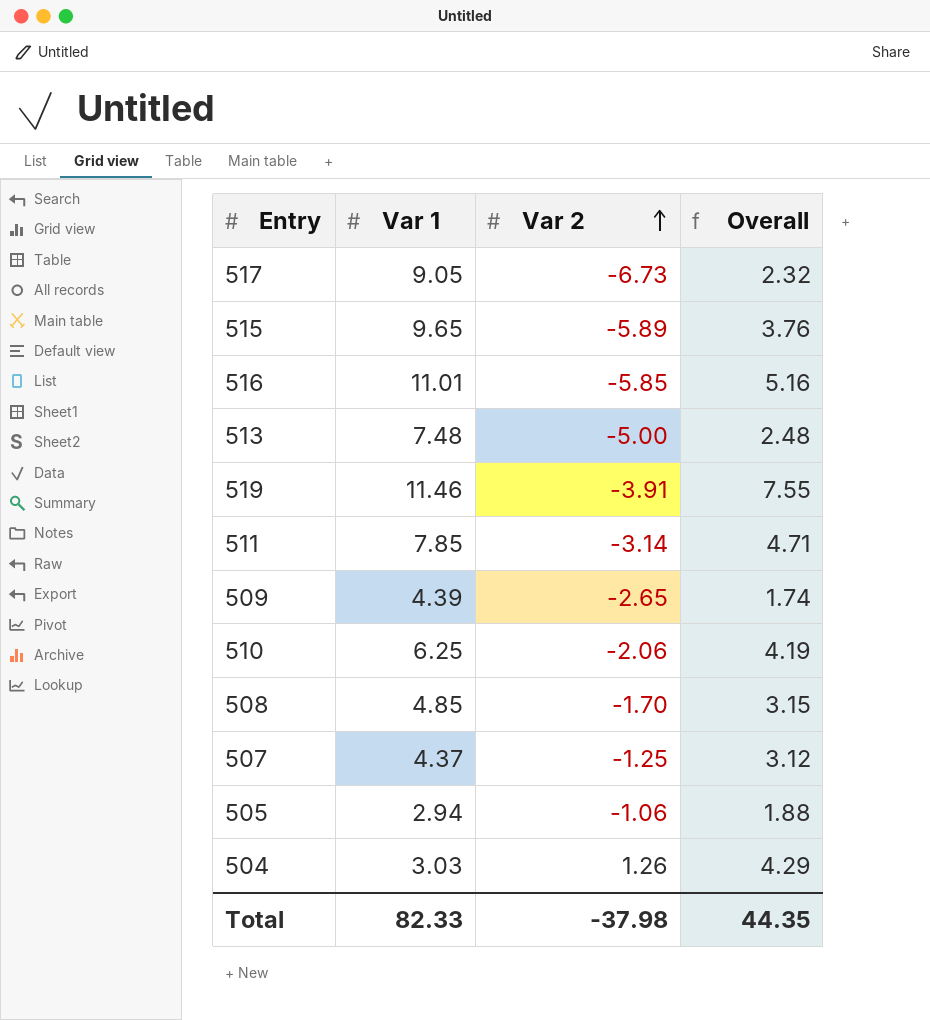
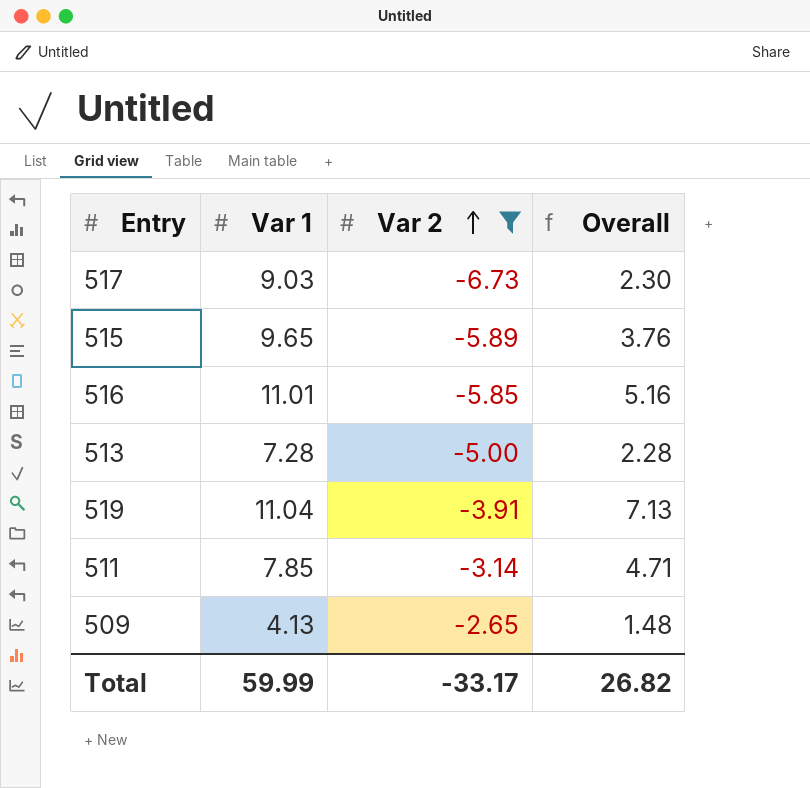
filter: none -> Var 2 <= -2.65
517 | Var 1: 9.05 -> 9.03
517 | Overall: 2.32 -> 2.30
513 | Var 1: 7.48 -> 7.28
513 | Overall: 2.48 -> 2.28
519 | Var 1: 11.46 -> 11.04
519 | Overall: 7.55 -> 7.13
509 | Var 1: 4.39 -> 4.13
509 | Overall: 1.74 -> 1.48
Total | Var 1: 82.33 -> 59.99
Total | Var 2: -37.98 -> -33.17
Total | Overall: 44.35 -> 26.82

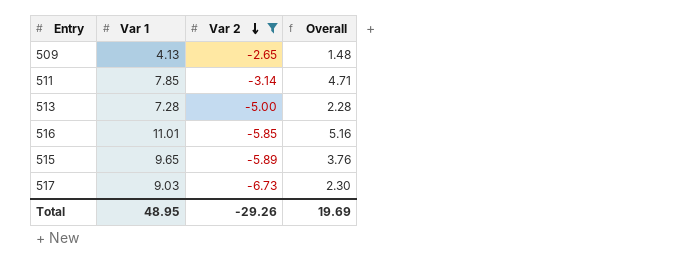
row order: Var 2 ascending -> Var 2 descending
row 519: 11.04 | -3.91 | 7.13 -> none
Total | Var 1: 59.99 -> 48.95
Total | Var 2: -33.17 -> -29.26
Total | Overall: 26.82 -> 19.69

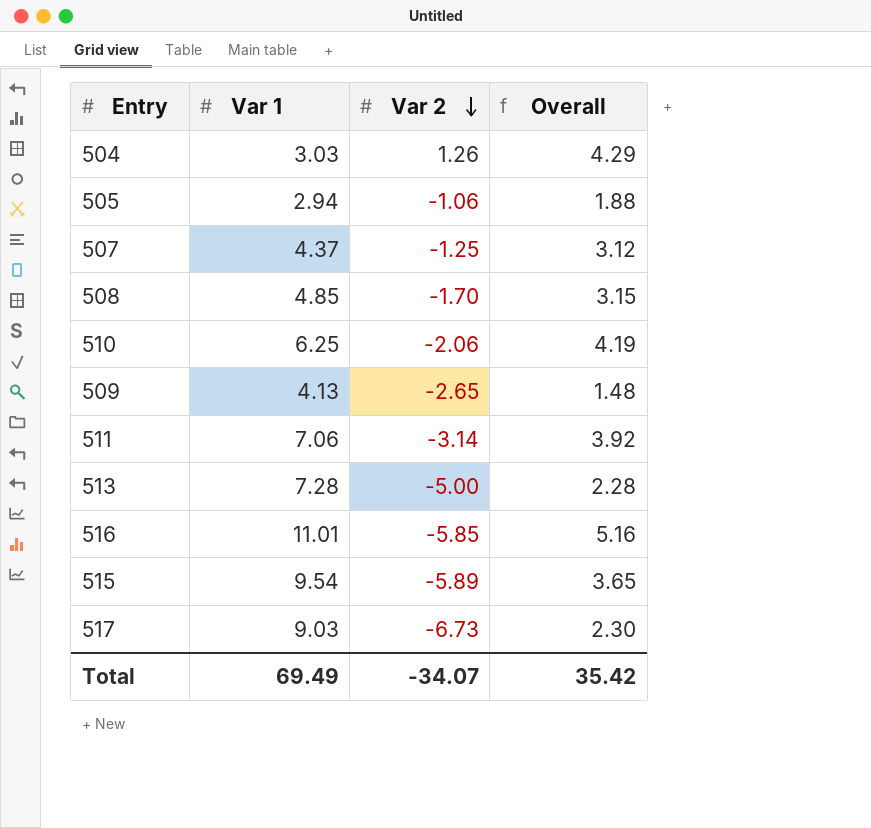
filter: Var 2 <= -2.65 -> none
511 | Var 1: 7.85 -> 7.06
511 | Overall: 4.71 -> 3.92
515 | Var 1: 9.65 -> 9.54
515 | Overall: 3.76 -> 3.65
Total | Var 1: 48.95 -> 69.49
Total | Var 2: -29.26 -> -34.07
Total | Overall: 19.69 -> 35.42

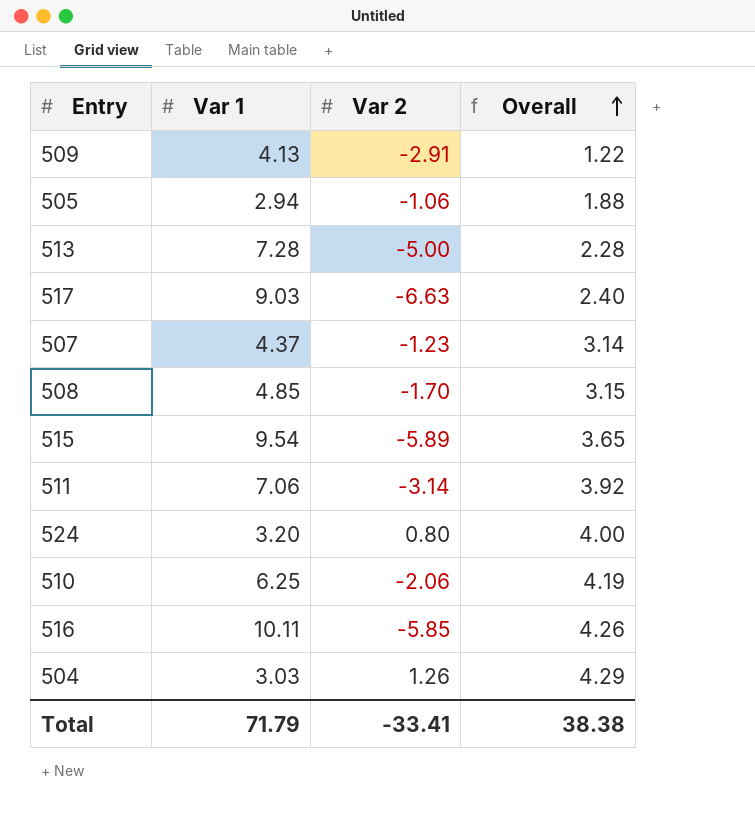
row order: Var 2 descending -> Overall ascending
509 | Var 2: -2.65 -> -2.91
509 | Overall: 1.48 -> 1.22
517 | Var 2: -6.73 -> -6.63
517 | Overall: 2.30 -> 2.40
507 | Var 2: -1.25 -> -1.23
507 | Overall: 3.12 -> 3.14
row 524: none -> 3.20 | 0.80 | 4.00
516 | Var 1: 11.01 -> 10.11
516 | Overall: 5.16 -> 4.26
Total | Var 1: 69.49 -> 71.79
Total | Var 2: -34.07 -> -33.41
Total | Overall: 35.42 -> 38.38

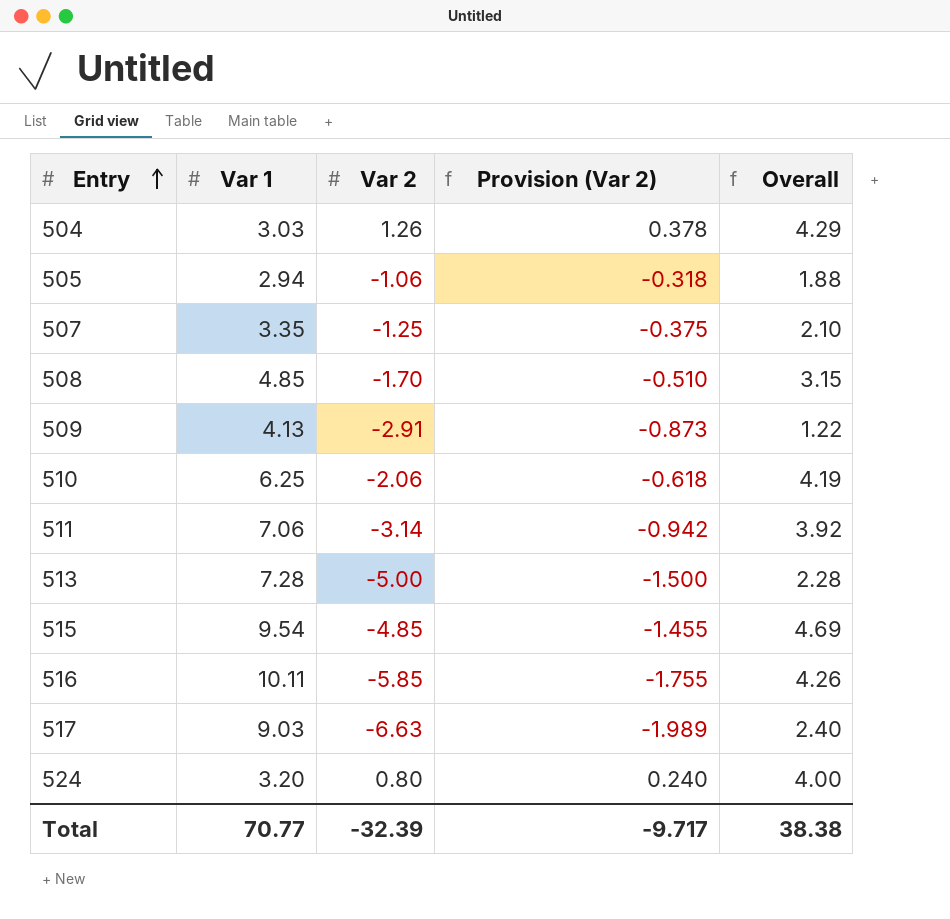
row order: Overall ascending -> Entry ascending
column Provision (Var 2) | formula: none -> [Var 2] * 0.3
507 | Var 1: 4.37 -> 3.35
507 | Var 2: -1.23 -> -1.25
507 | Overall: 3.14 -> 2.10
515 | Var 2: -5.89 -> -4.85
515 | Overall: 3.65 -> 4.69
Total | Var 1: 71.79 -> 70.77
Total | Var 2: -33.41 -> -32.39

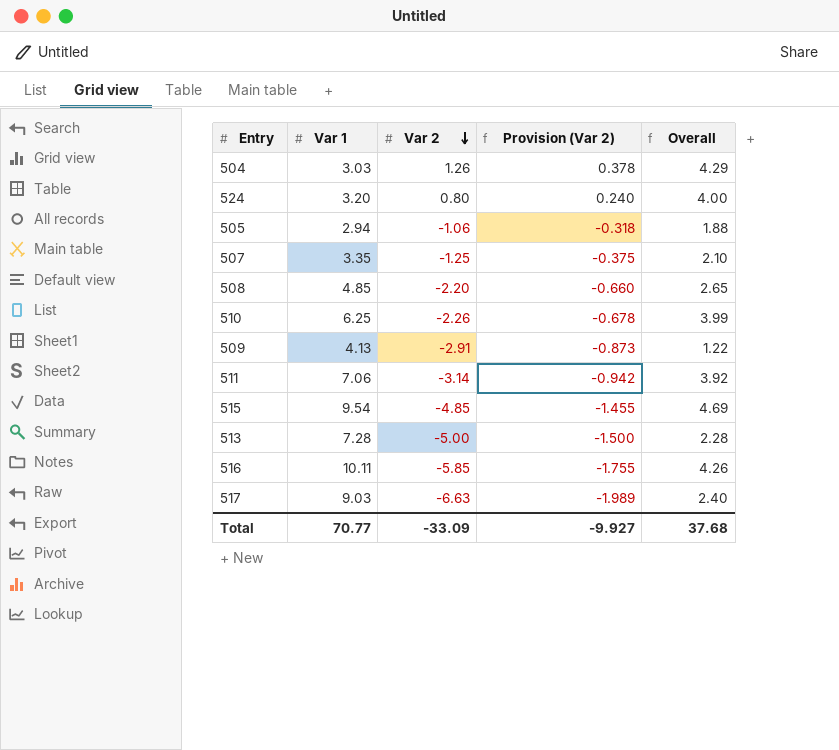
row order: Entry ascending -> Var 2 descending
508 | Var 2: -1.70 -> -2.20
508 | Provision (Var 2): -0.510 -> -0.660
508 | Overall: 3.15 -> 2.65
510 | Var 2: -2.06 -> -2.26
510 | Provision (Var 2): -0.618 -> -0.678
510 | Overall: 4.19 -> 3.99
Total | Var 2: -32.39 -> -33.09
Total | Provision (Var 2): -9.717 -> -9.927
Total | Overall: 38.38 -> 37.68

